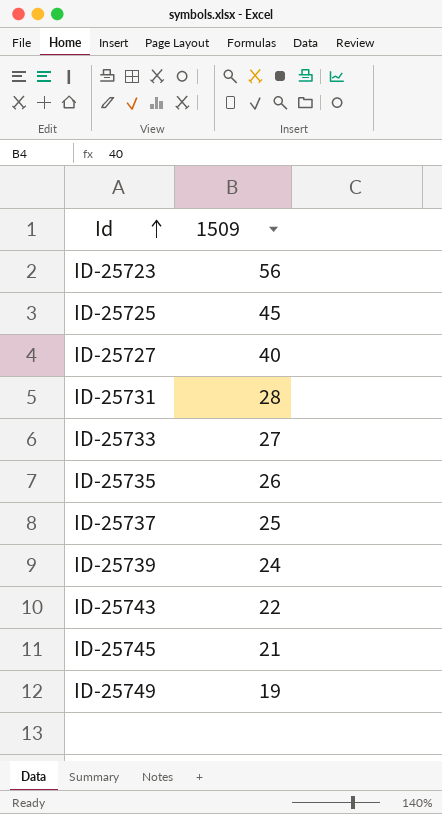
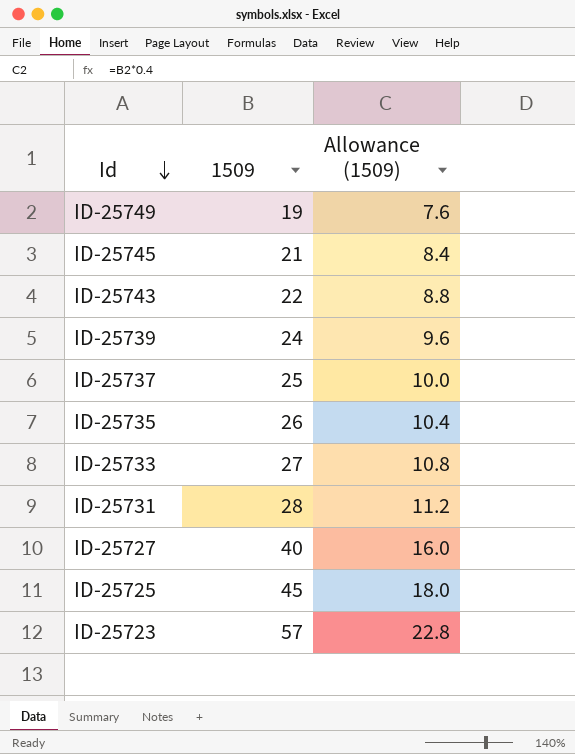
row order: Id ascending -> Id descending
column Allowance (1509) | formula: none -> [1509] * 0.4
ID-25723 | 1509: 56 -> 57

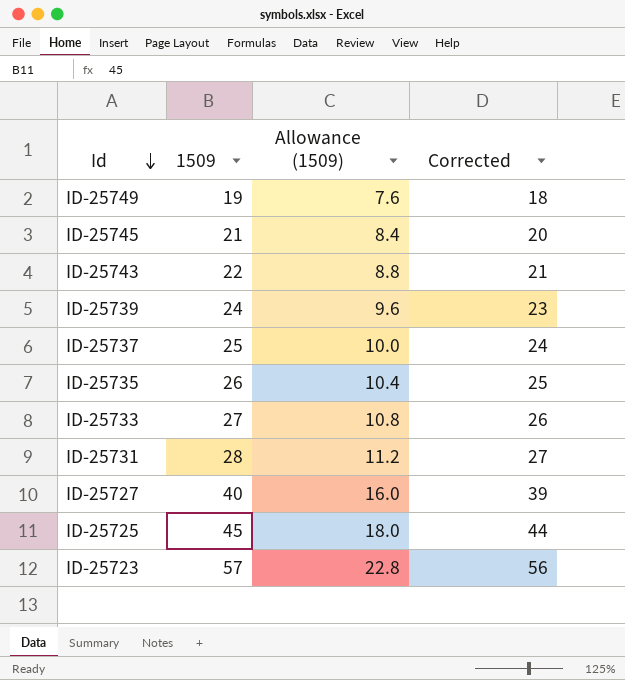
column Corrected | formula: none -> [1509] - 1

